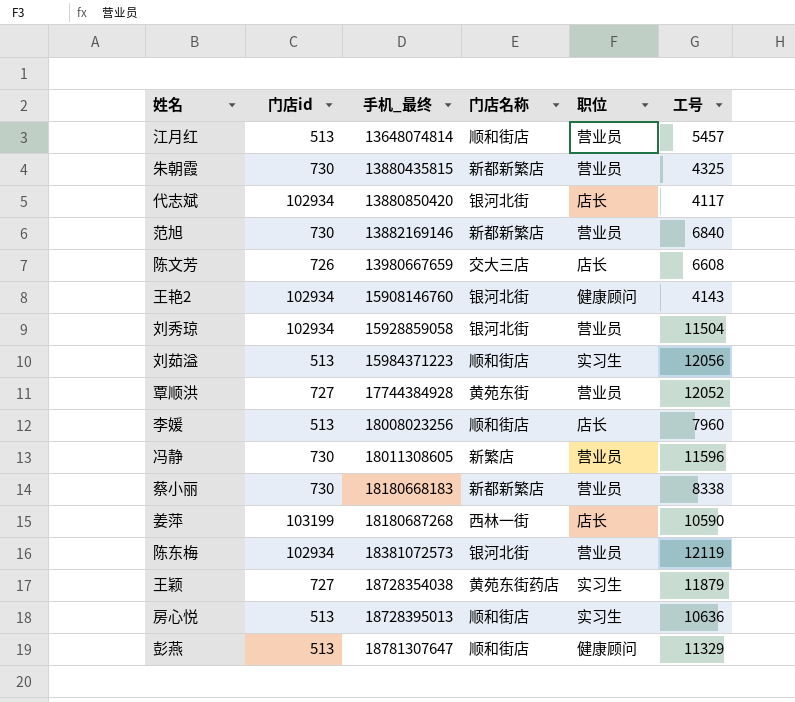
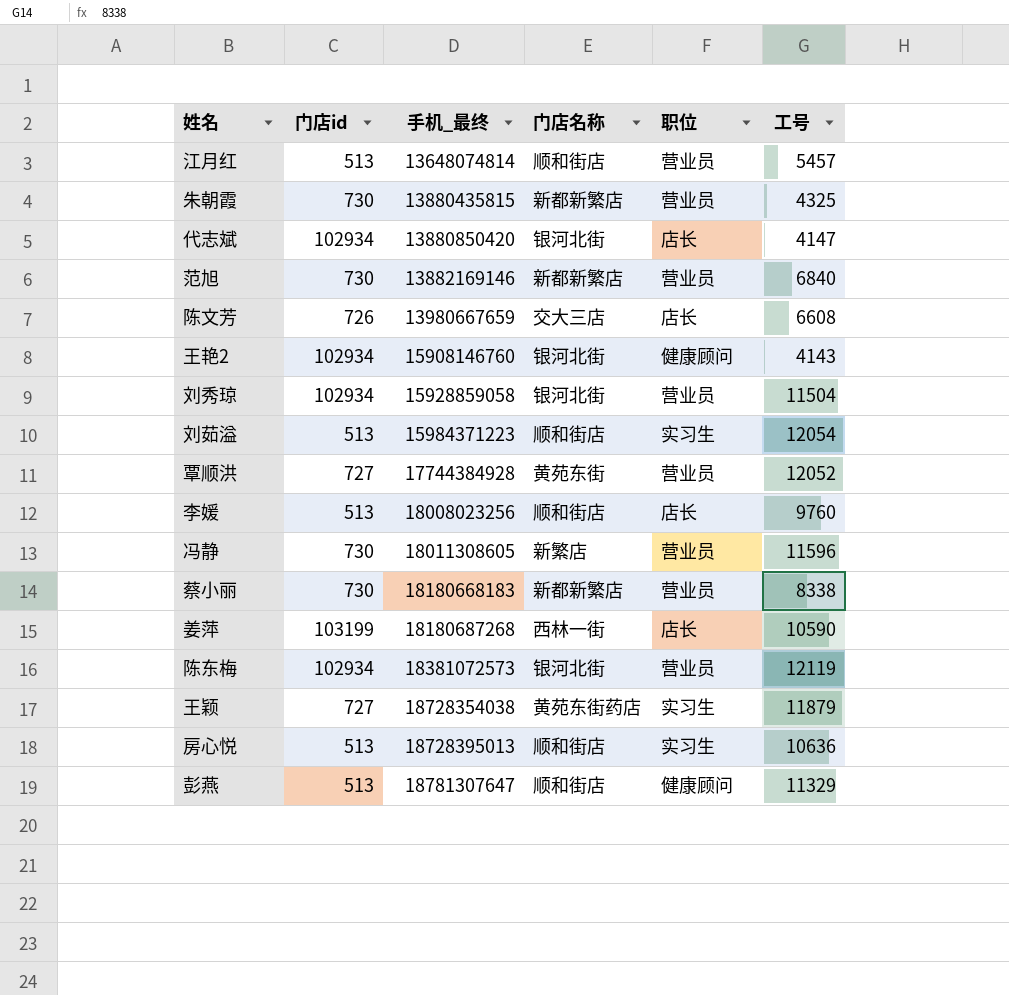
代志斌 | 工号: 4117 -> 4147
刘茹溢 | 工号: 12056 -> 12054
李媛 | 工号: 7960 -> 9760

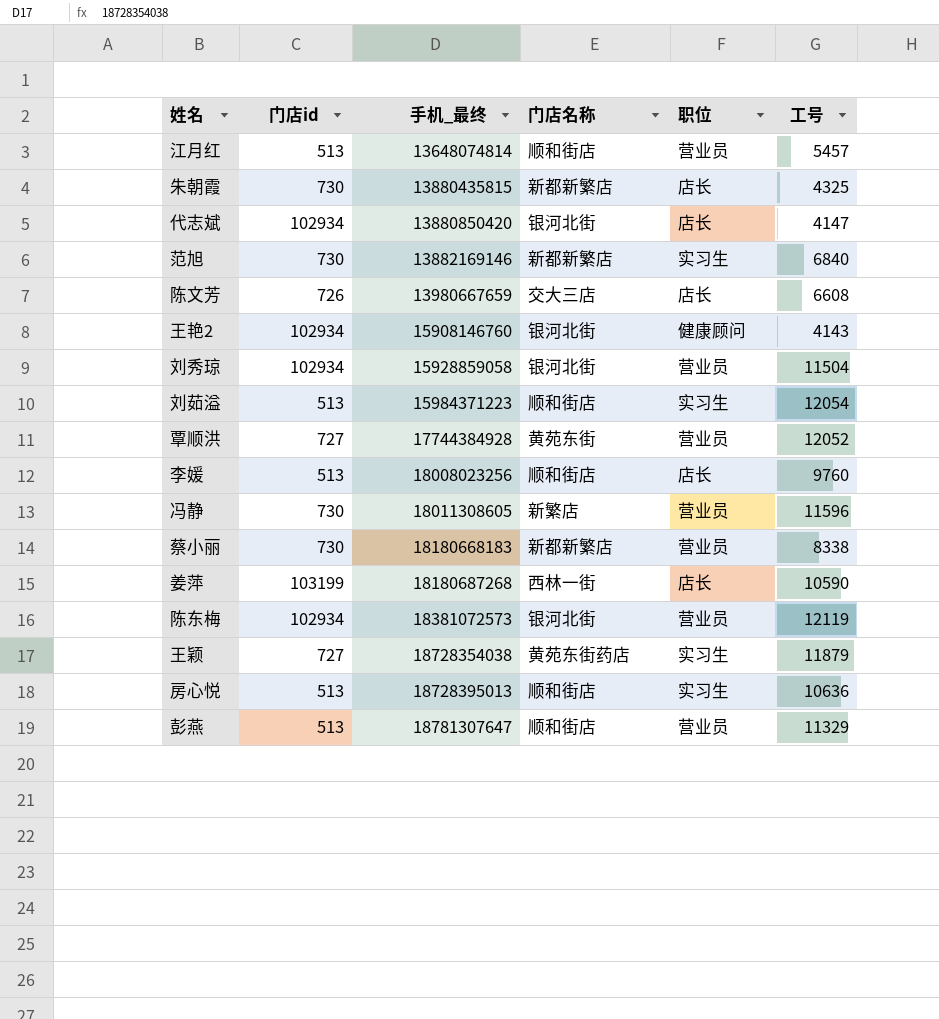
朱朝霞 | 职位: 营业员 -> 店长
范旭 | 职位: 营业员 -> 实习生
彭燕 | 职位: 健康顾问 -> 营业员

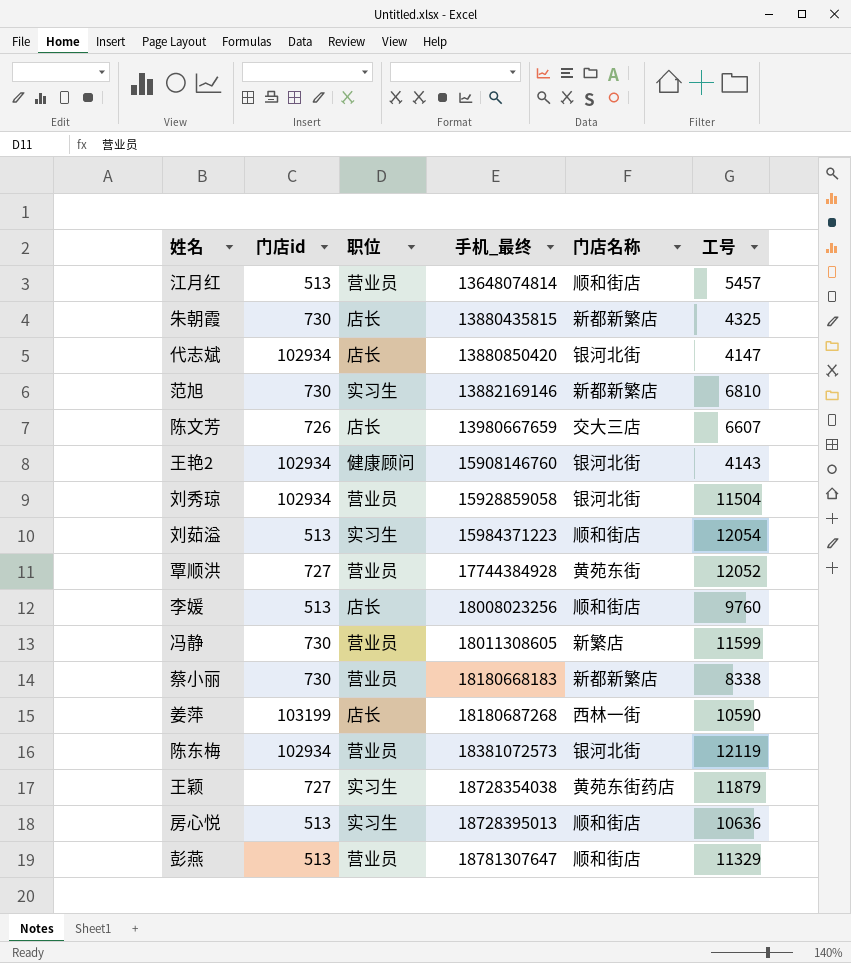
column 职位 | position: 5 -> 3
范旭 | 工号: 6840 -> 6810
陈文芳 | 工号: 6608 -> 6607
冯静 | 工号: 11596 -> 11599

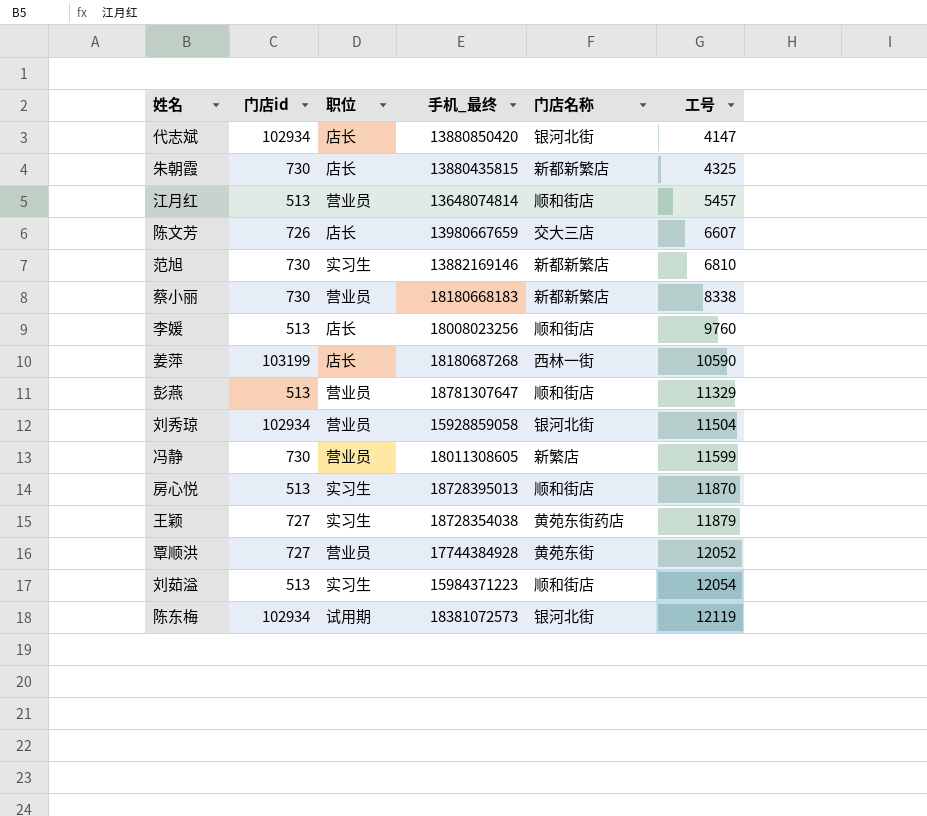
row order: 手机_最终 ascending -> 工号 ascending
row 王艳2: 102934 | 健康顾问 | 15908146760 | 银河北街 | 4143 -> none
房心悦 | 工号: 10636 -> 11870
陈东梅 | 职位: 营业员 -> 试用期

